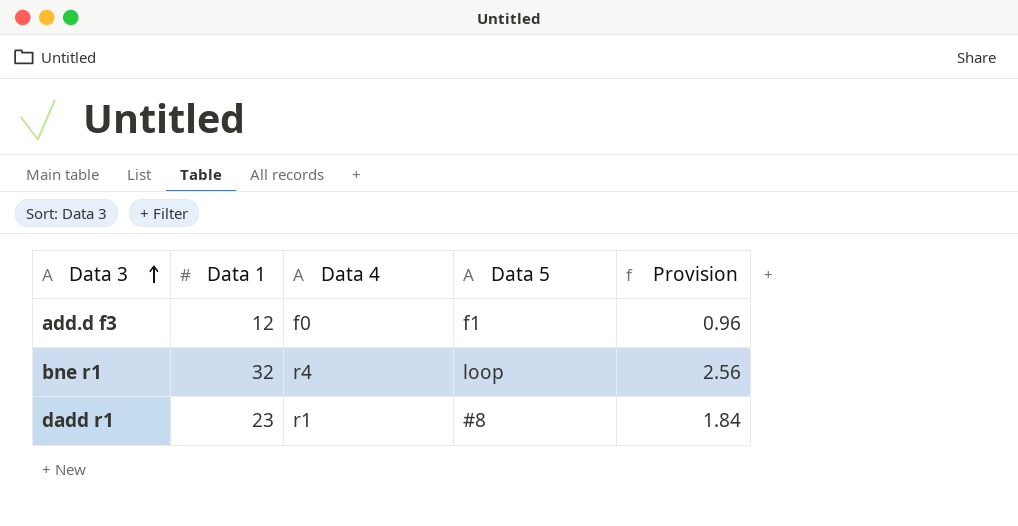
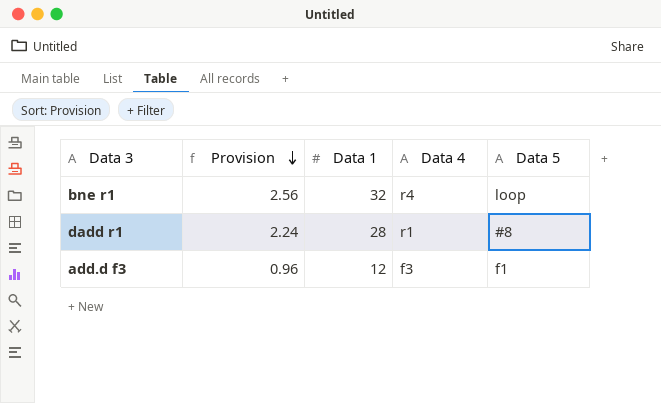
row order: Data 3 ascending -> Provision descending
column Provision | position: 5 -> 2
dadd r1 | Provision: 1.84 -> 2.24
dadd r1 | Data 1: 23 -> 28
add.d f3 | Data 4: f0 -> f3

